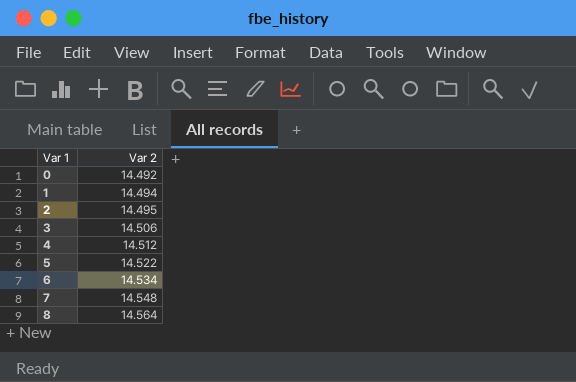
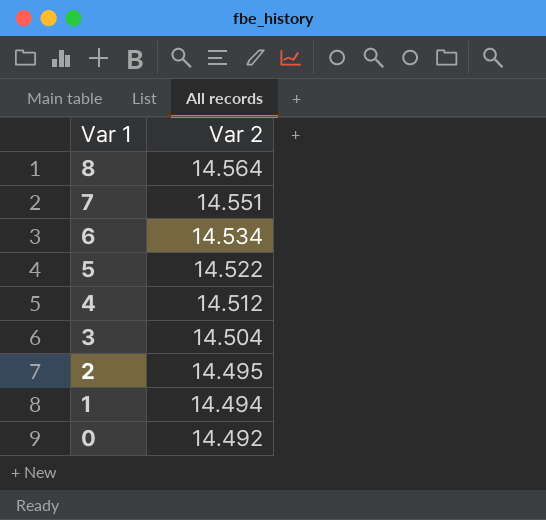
row order: Var 1 ascending -> Var 1 descending
7 | Var 2: 14.548 -> 14.551
3 | Var 2: 14.506 -> 14.504

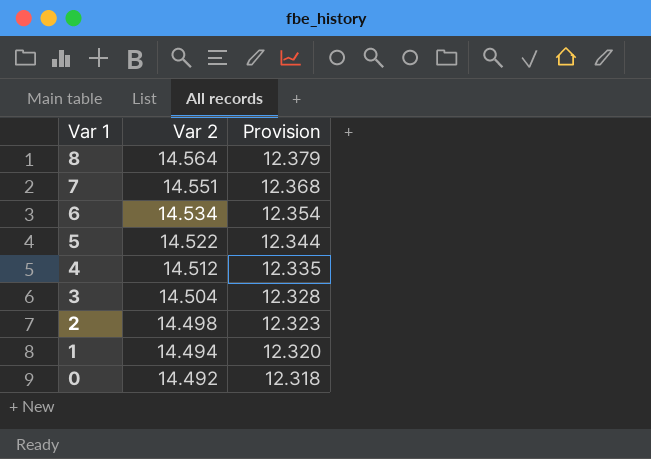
column Provision | formula: none -> [Var 2] * 0.85
2 | Var 2: 14.495 -> 14.498

